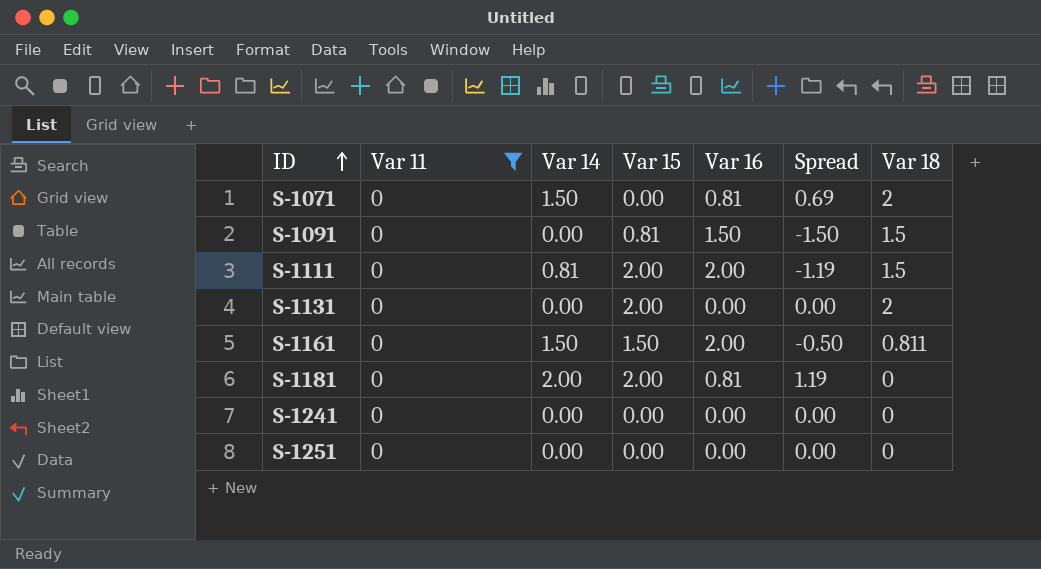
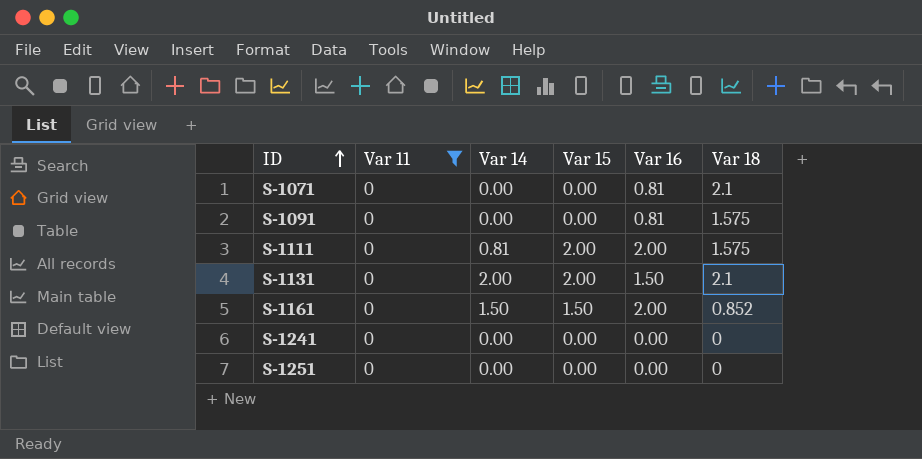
column Spread | formula: [Var 14] - [Var 16] -> none
row S-1181: 0 | 2.00 | 2.00 | 0.81 | 1.19 | 0 -> none
S-1071 | Var 14: 1.50 -> 0.00
S-1071 | Var 18: 2 -> 2.1
S-1091 | Var 15: 0.81 -> 0.00
S-1091 | Var 16: 1.50 -> 0.81
S-1091 | Var 18: 1.5 -> 1.575
S-1111 | Var 18: 1.5 -> 1.575
S-1131 | Var 14: 0.00 -> 2.00
S-1131 | Var 16: 0.00 -> 1.50
S-1131 | Var 18: 2 -> 2.1
S-1161 | Var 18: 0.811 -> 0.852

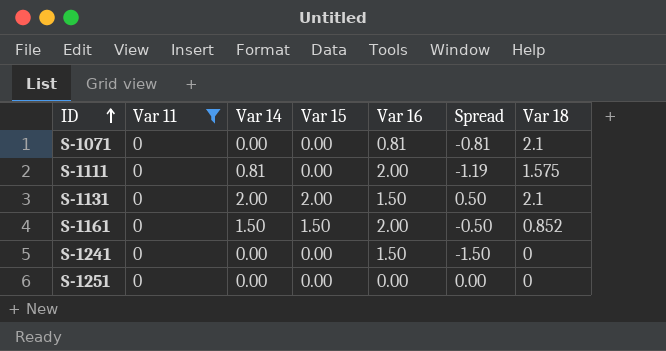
column Spread | formula: none -> [Var 14] - [Var 16]
row S-1091: 0 | 0.00 | 0.00 | 0.81 | 1.575 -> none
S-1111 | Var 15: 2.00 -> 0.00
S-1241 | Var 16: 0.00 -> 1.50

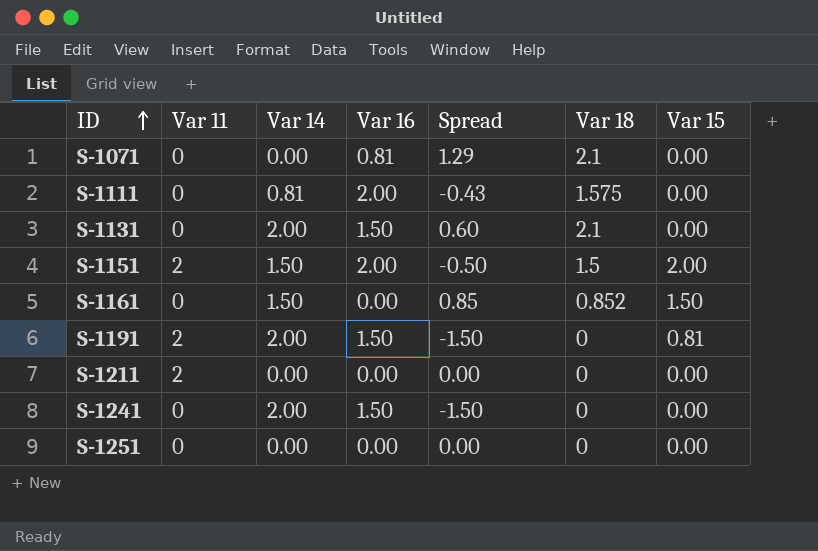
filter: Var 11 = 0 -> none
column Spread | formula: [Var 14] - [Var 16] -> [Var 18] - [Var 16]
column Var 15 | position: 4 -> 7
S-1131 | Var 15: 2.00 -> 0.00
S-1161 | Var 16: 2.00 -> 0.00
S-1241 | Var 14: 0.00 -> 2.00

